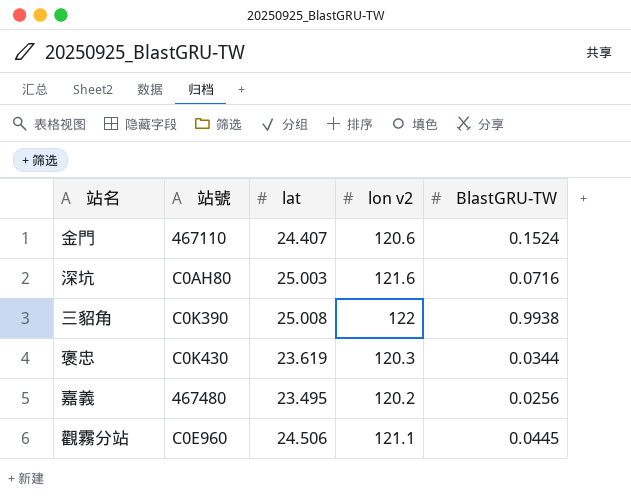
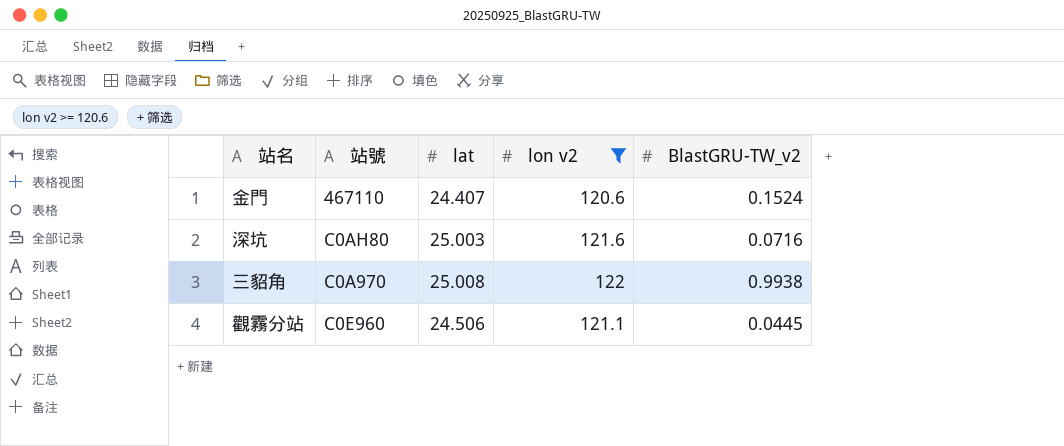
filter: none -> lon v2 >= 120.6
column name: BlastGRU-TW -> BlastGRU-TW_v2
三貂角 | 站號: C0K390 -> C0A970

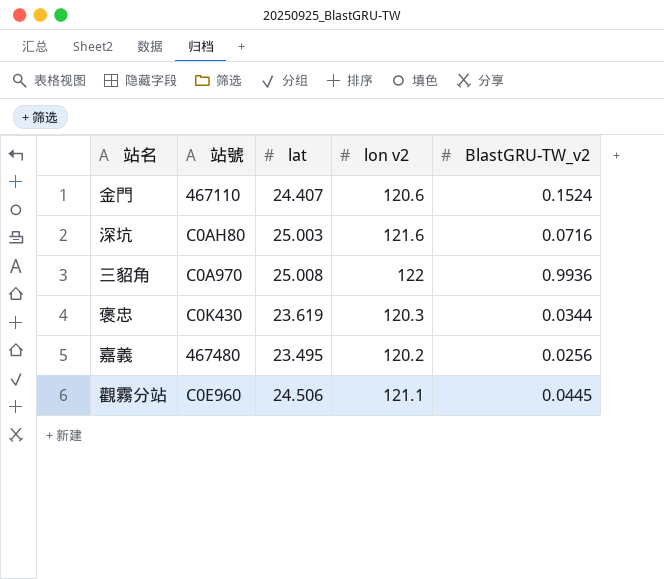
filter: lon v2 >= 120.6 -> none
三貂角 | BlastGRU-TW_v2: 0.9938 -> 0.9936

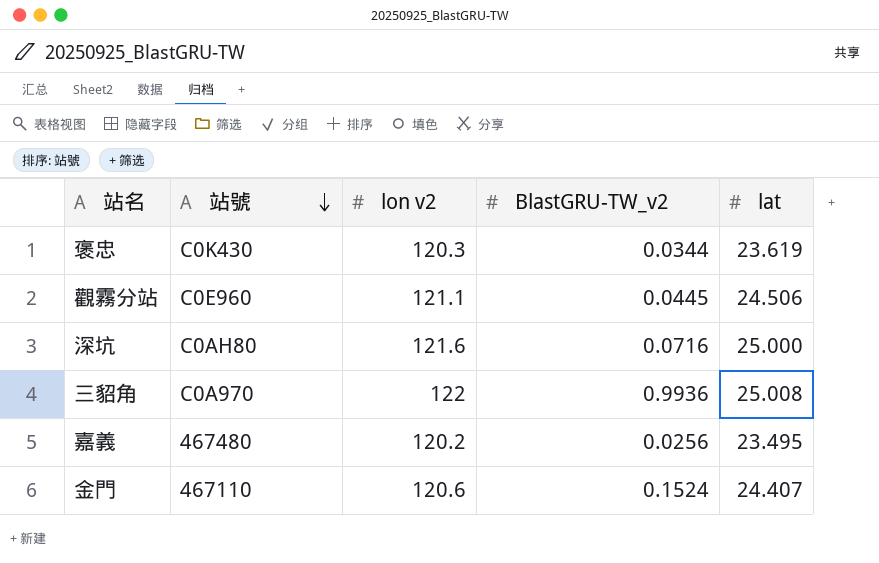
row order: none -> 站號 descending
column lat | position: 3 -> 5
深坑 | lat: 25.003 -> 25.000

